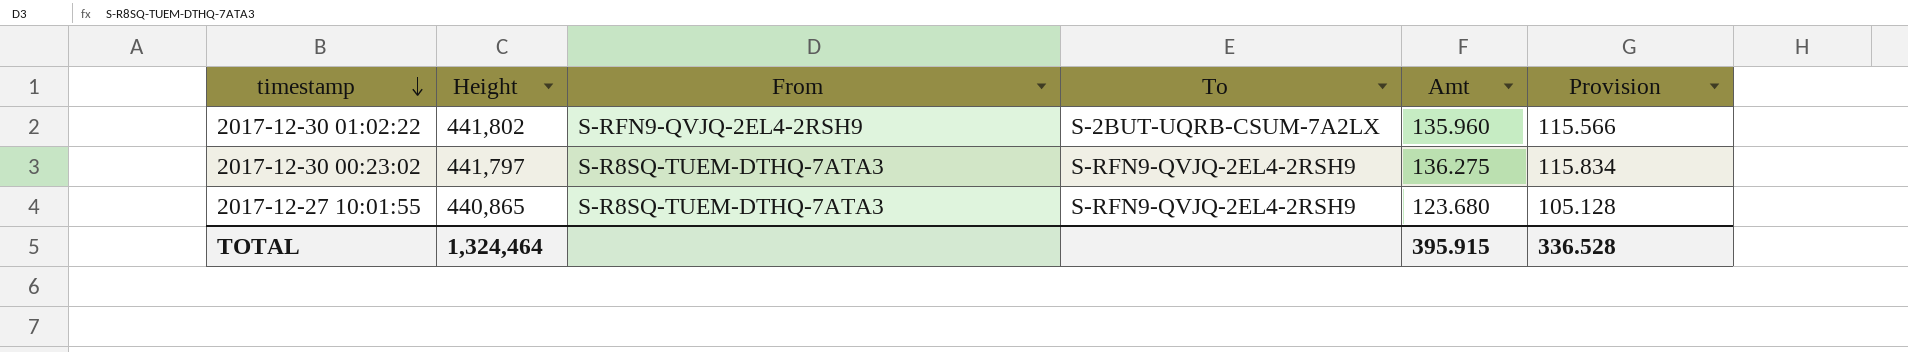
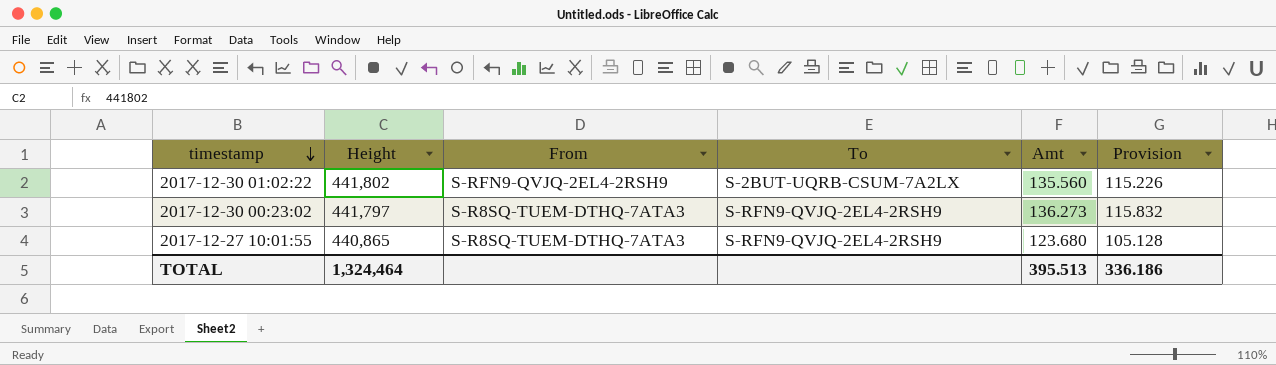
2017-12-30 01:02:22 | Amt: 135.960 -> 135.560
2017-12-30 01:02:22 | Provision: 115.566 -> 115.226
2017-12-30 00:23:02 | Amt: 136.275 -> 136.273
2017-12-30 00:23:02 | Provision: 115.834 -> 115.832
TOTAL | Amt: 395.915 -> 395.513
TOTAL | Provision: 336.528 -> 336.186

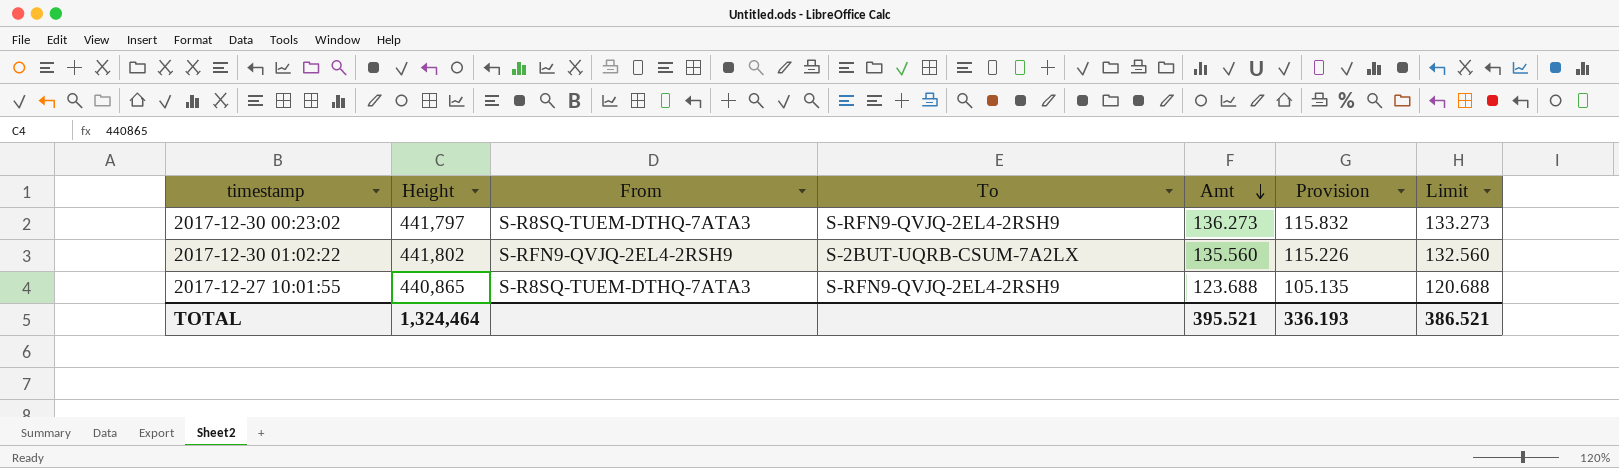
row order: timestamp descending -> Amt descending
column Limit | formula: none -> [Amt] - 3
2017-12-27 10:01:55 | Amt: 123.680 -> 123.688
2017-12-27 10:01:55 | Provision: 105.128 -> 105.135
TOTAL | Amt: 395.513 -> 395.521
TOTAL | Provision: 336.186 -> 336.193

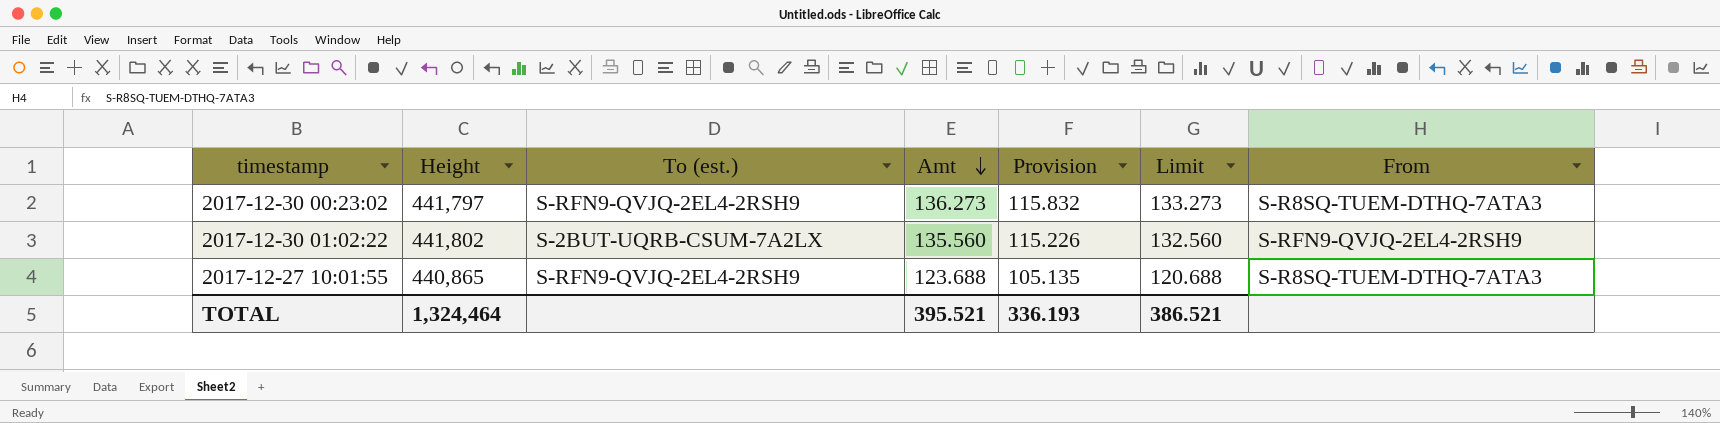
column name: To -> To (est.)
column From | position: 3 -> 7

